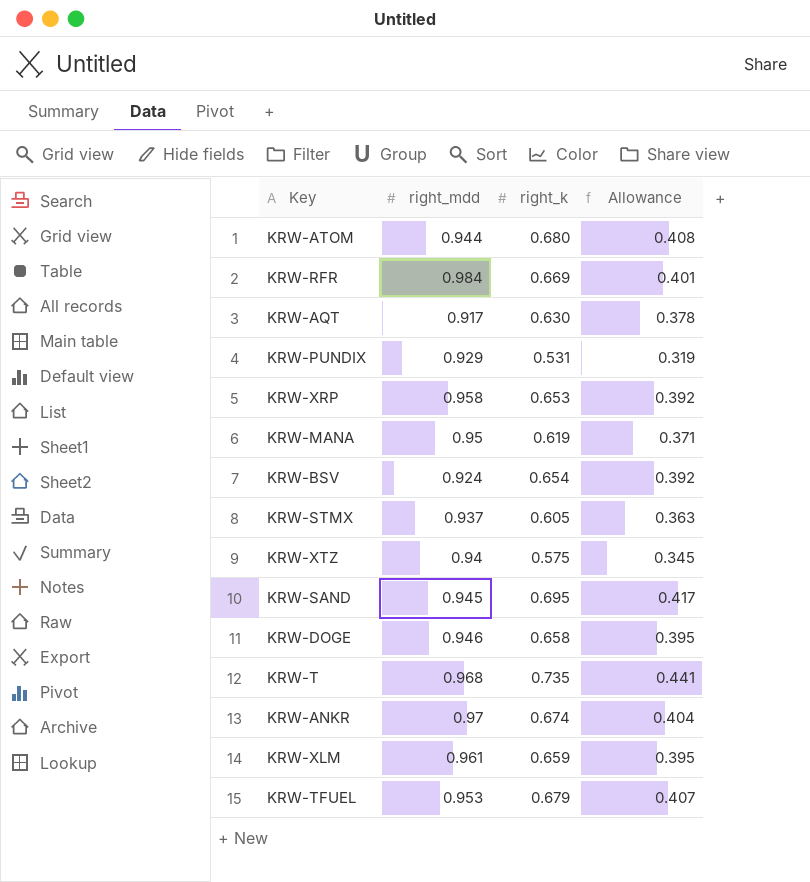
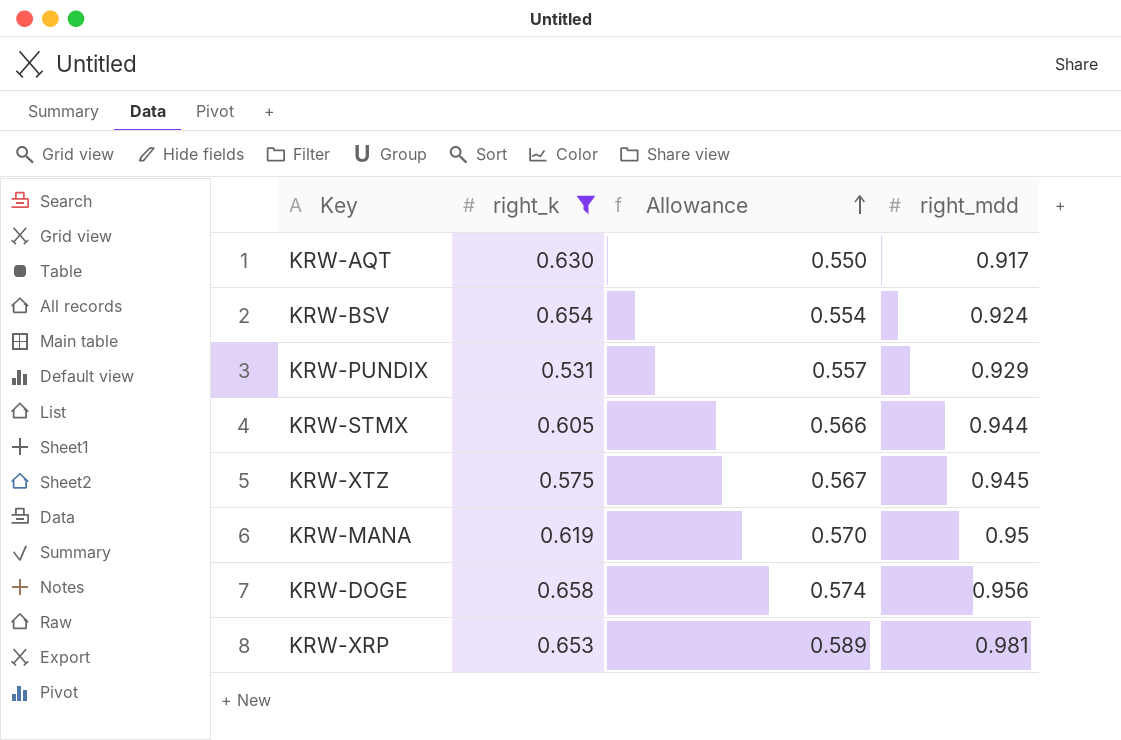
filter: none -> right_k <= 0.658
row order: none -> Allowance ascending
column Allowance | formula: [right_k] * 0.6 -> [right_mdd] * 0.6
column right_mdd | position: 2 -> 4
KRW-STMX | right_mdd: 0.937 -> 0.944
KRW-XTZ | right_mdd: 0.94 -> 0.945
KRW-DOGE | right_mdd: 0.946 -> 0.956
KRW-XRP | right_mdd: 0.958 -> 0.981

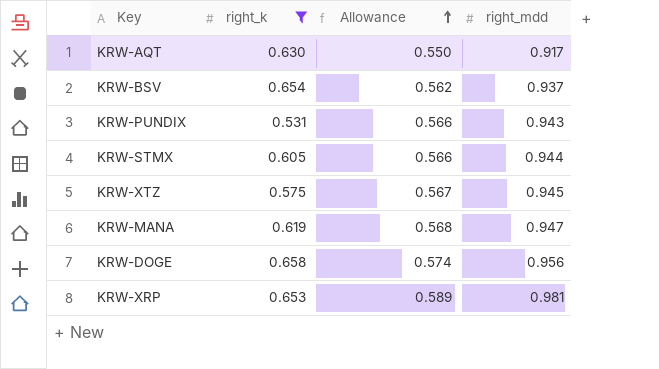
KRW-BSV | Allowance: 0.554 -> 0.562
KRW-BSV | right_mdd: 0.924 -> 0.937
KRW-PUNDIX | Allowance: 0.557 -> 0.566
KRW-PUNDIX | right_mdd: 0.929 -> 0.943
KRW-MANA | Allowance: 0.570 -> 0.568
KRW-MANA | right_mdd: 0.95 -> 0.947

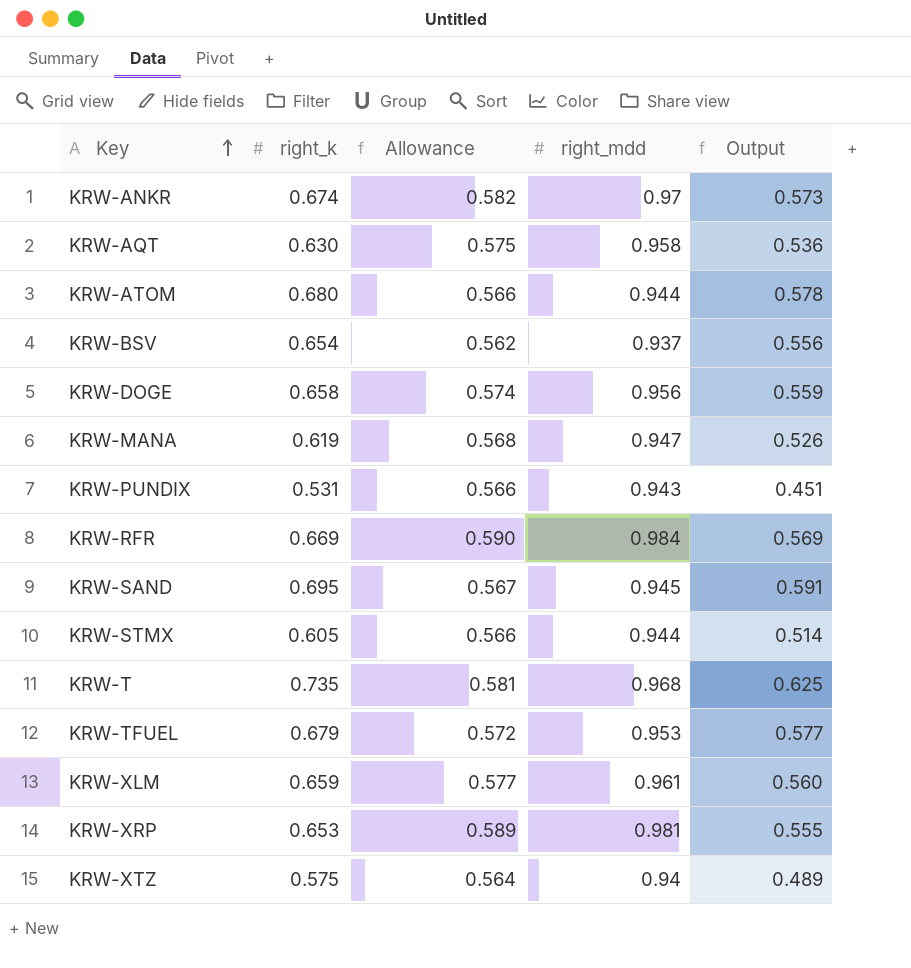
filter: right_k <= 0.658 -> none
row order: Allowance ascending -> Key ascending
column Output | formula: none -> [right_k] * 0.85
KRW-AQT | Allowance: 0.550 -> 0.575
KRW-AQT | right_mdd: 0.917 -> 0.958
KRW-XTZ | Allowance: 0.567 -> 0.564
KRW-XTZ | right_mdd: 0.945 -> 0.94

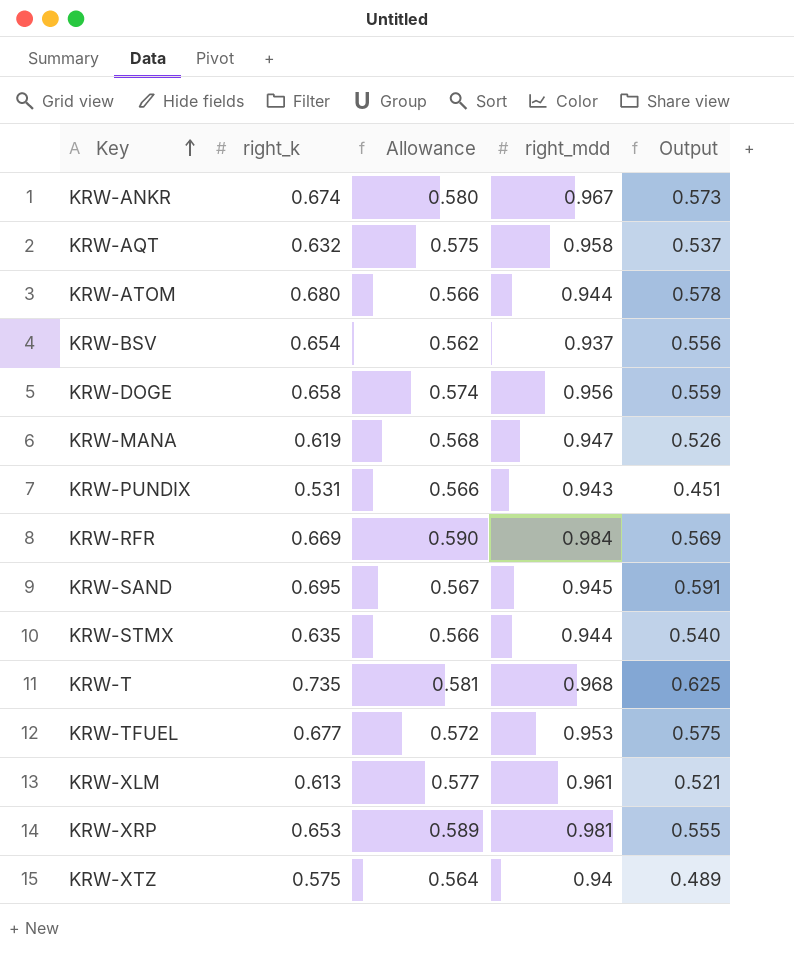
KRW-ANKR | Allowance: 0.582 -> 0.580
KRW-ANKR | right_mdd: 0.97 -> 0.967
KRW-AQT | right_k: 0.630 -> 0.632
KRW-AQT | Output: 0.536 -> 0.537
KRW-STMX | right_k: 0.605 -> 0.635
KRW-STMX | Output: 0.514 -> 0.540
KRW-TFUEL | right_k: 0.679 -> 0.677
KRW-TFUEL | Output: 0.577 -> 0.575
KRW-XLM | right_k: 0.659 -> 0.613
KRW-XLM | Output: 0.560 -> 0.521

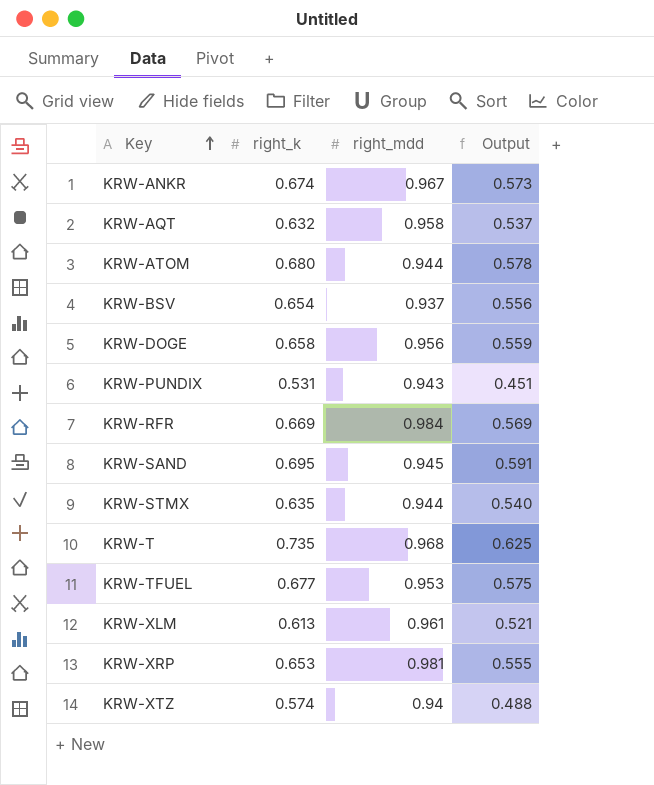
column Allowance | formula: [right_mdd] * 0.6 -> none
row KRW-MANA: 0.619 | 0.568 | 0.947 | 0.526 -> none
KRW-XTZ | right_k: 0.575 -> 0.574
KRW-XTZ | Output: 0.489 -> 0.488

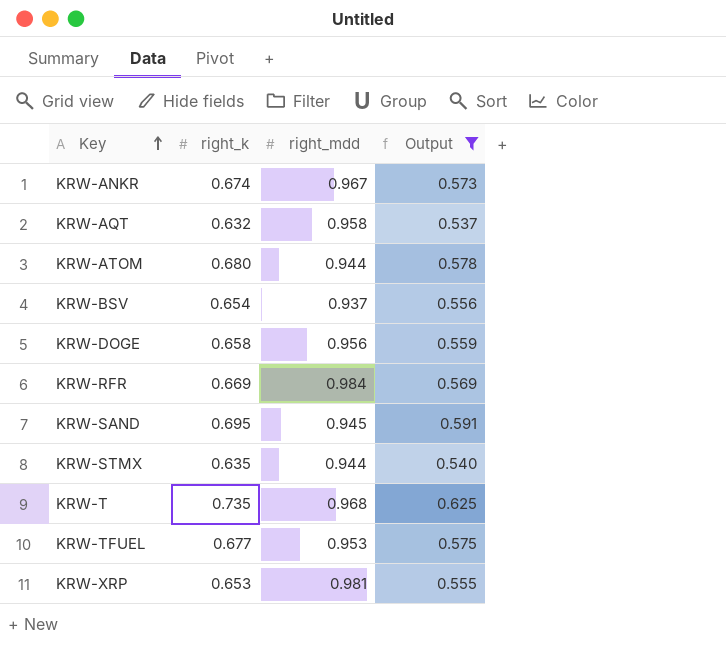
filter: none -> Output >= 0.537

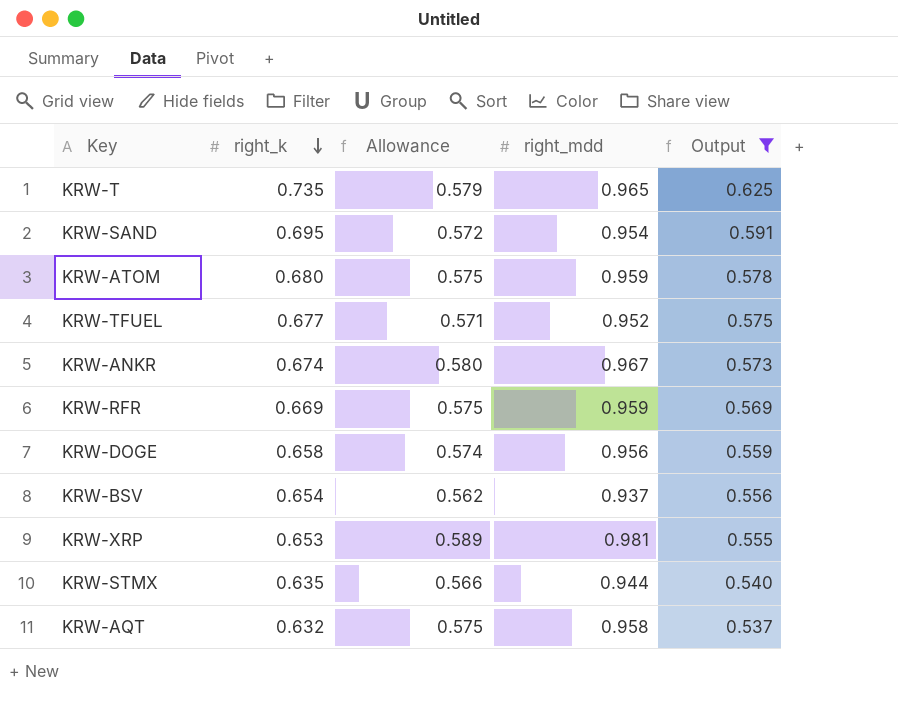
row order: Key ascending -> right_k descending
column Allowance | formula: none -> [right_mdd] * 0.6
KRW-T | right_mdd: 0.968 -> 0.965
KRW-SAND | right_mdd: 0.945 -> 0.954
KRW-ATOM | right_mdd: 0.944 -> 0.959
KRW-TFUEL | right_mdd: 0.953 -> 0.952
KRW-RFR | right_mdd: 0.984 -> 0.959

